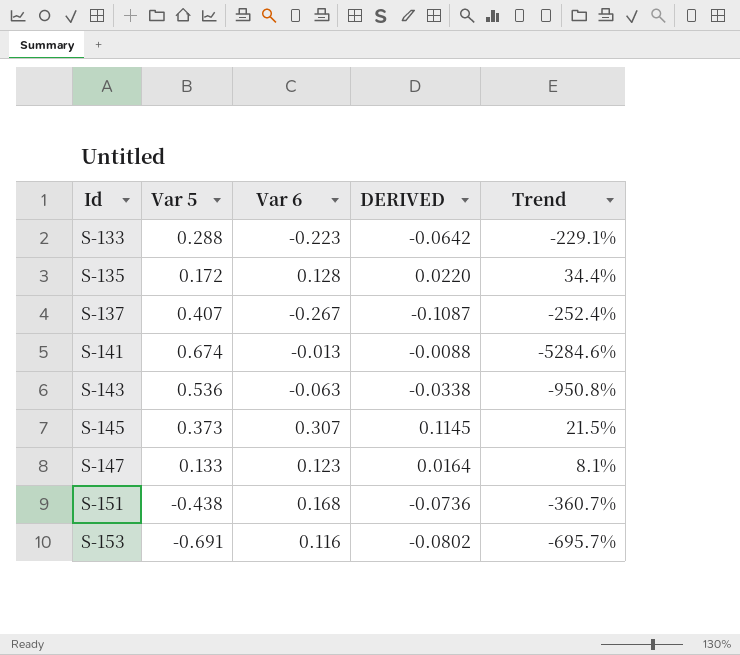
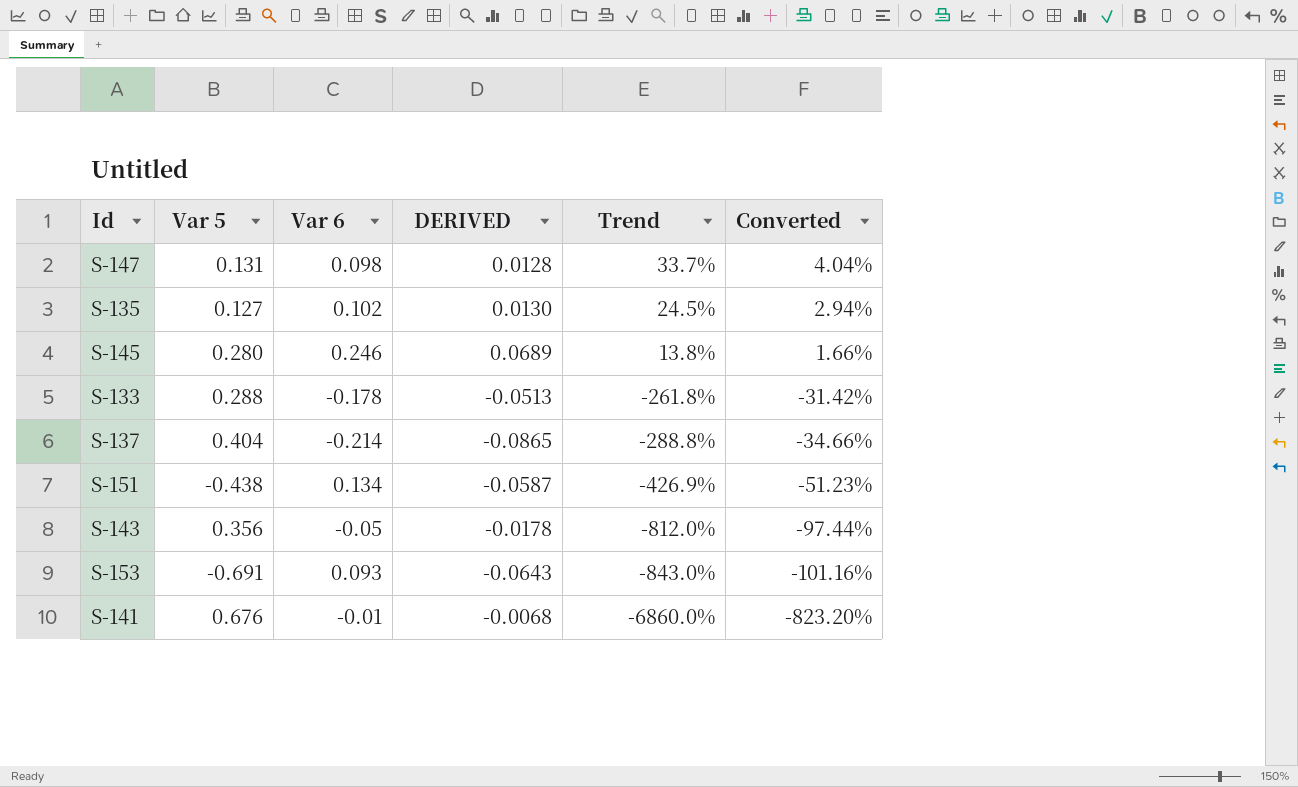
row order: Id ascending -> Trend descending
column Converted | formula: none -> [Trend] * 0.12
S-147 | Var 5: 0.133 -> 0.131
S-147 | Var 6: 0.123 -> 0.098
S-147 | DERIVED: 0.0164 -> 0.0128
S-147 | Trend: 8.1% -> 33.7%
S-135 | Var 5: 0.172 -> 0.127
S-135 | Var 6: 0.128 -> 0.102
S-135 | DERIVED: 0.0220 -> 0.0130
S-135 | Trend: 34.4% -> 24.5%
S-145 | Var 5: 0.373 -> 0.280
S-145 | Var 6: 0.307 -> 0.246
S-145 | DERIVED: 0.1145 -> 0.0689
S-145 | Trend: 21.5% -> 13.8%
S-133 | Var 6: -0.223 -> -0.178
S-133 | DERIVED: -0.0642 -> -0.0513
S-133 | Trend: -229.1% -> -261.8%
S-137 | Var 5: 0.407 -> 0.404
S-137 | Var 6: -0.267 -> -0.214
S-137 | DERIVED: -0.1087 -> -0.0865
S-137 | Trend: -252.4% -> -288.8%
S-151 | Var 6: 0.168 -> 0.134
S-151 | DERIVED: -0.0736 -> -0.0587
S-151 | Trend: -360.7% -> -426.9%
S-143 | Var 5: 0.536 -> 0.356
S-143 | Var 6: -0.063 -> -0.05
S-143 | DERIVED: -0.0338 -> -0.0178
S-143 | Trend: -950.8% -> -812.0%
S-153 | Var 6: 0.116 -> 0.093
S-153 | DERIVED: -0.0802 -> -0.0643
S-153 | Trend: -695.7% -> -843.0%
S-141 | Var 5: 0.674 -> 0.676
S-141 | Var 6: -0.013 -> -0.01
S-141 | DERIVED: -0.0088 -> -0.0068
S-141 | Trend: -5284.6% -> -6860.0%

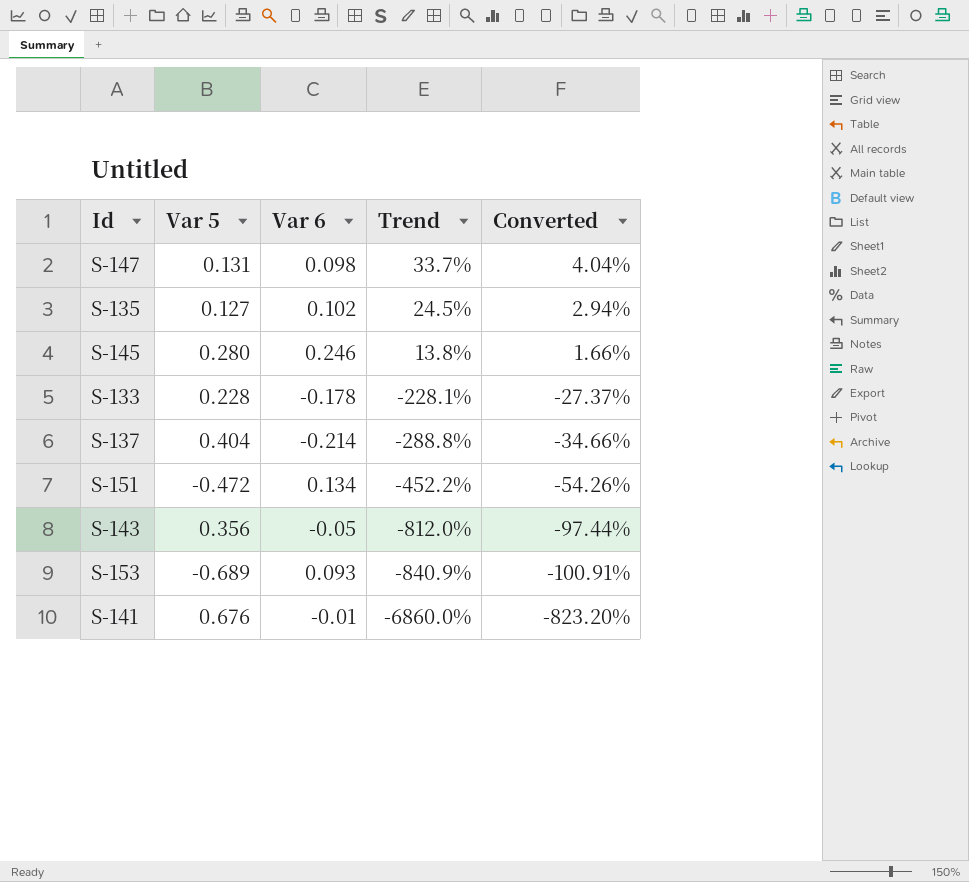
column DERIVED | formula: [Var 5] * [Var 6] -> none
S-133 | Var 5: 0.288 -> 0.228
S-133 | Trend: -261.8% -> -228.1%
S-133 | Converted: -31.42% -> -27.37%
S-151 | Var 5: -0.438 -> -0.472
S-151 | Trend: -426.9% -> -452.2%
S-151 | Converted: -51.23% -> -54.26%
S-153 | Var 5: -0.691 -> -0.689
S-153 | Trend: -843.0% -> -840.9%
S-153 | Converted: -101.16% -> -100.91%

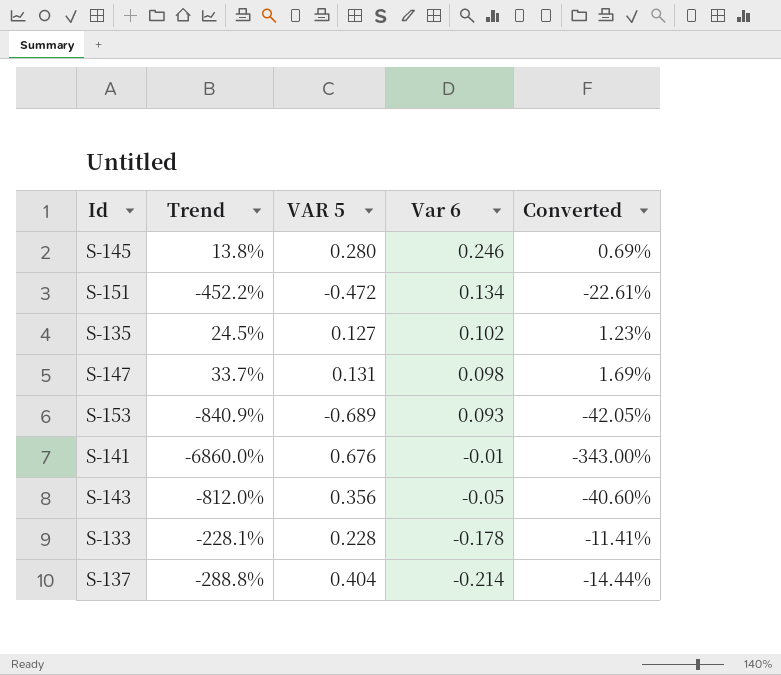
row order: Trend descending -> Var 6 descending
column Trend | position: 4 -> 2
column name: Var 5 -> VAR 5
column Converted | formula: [Trend] * 0.12 -> [Trend] * 0.05

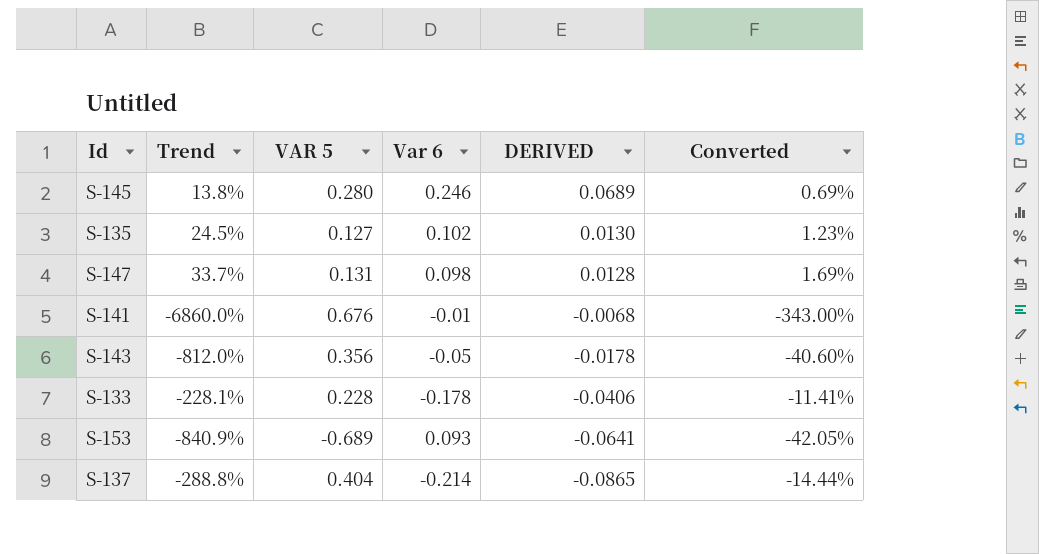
row order: Var 6 descending -> DERIVED descending
column DERIVED | formula: none -> [VAR 5] * [Var 6]
row S-151: -452.2% | -0.472 | 0.134 | -22.61% -> none

